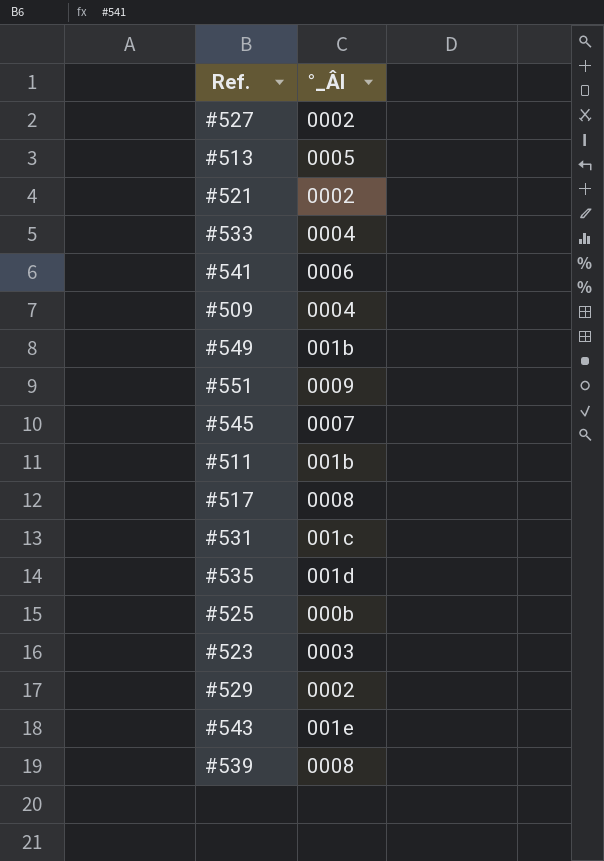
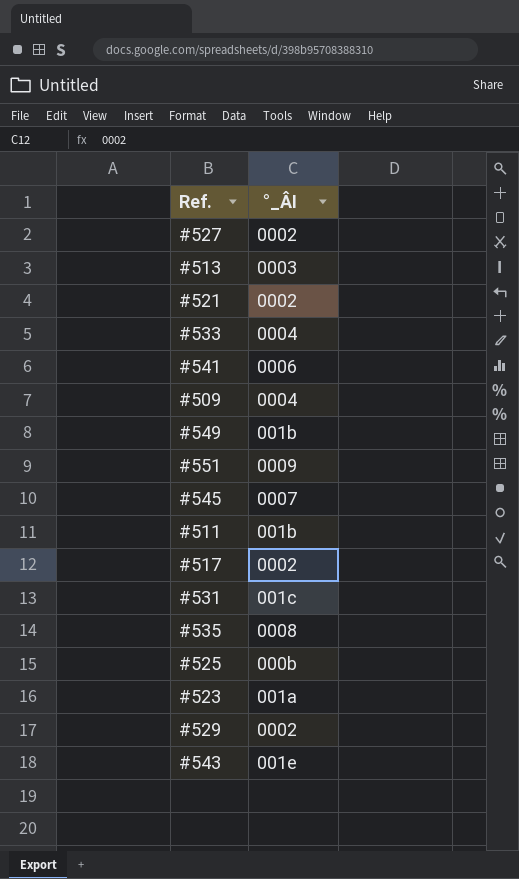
row #539: 0008 -> none
#513 | °_ÂI: 0005 -> 0003
#517 | °_ÂI: 0008 -> 0002
#535 | °_ÂI: 001d -> 0008
#523 | °_ÂI: 0003 -> 001a

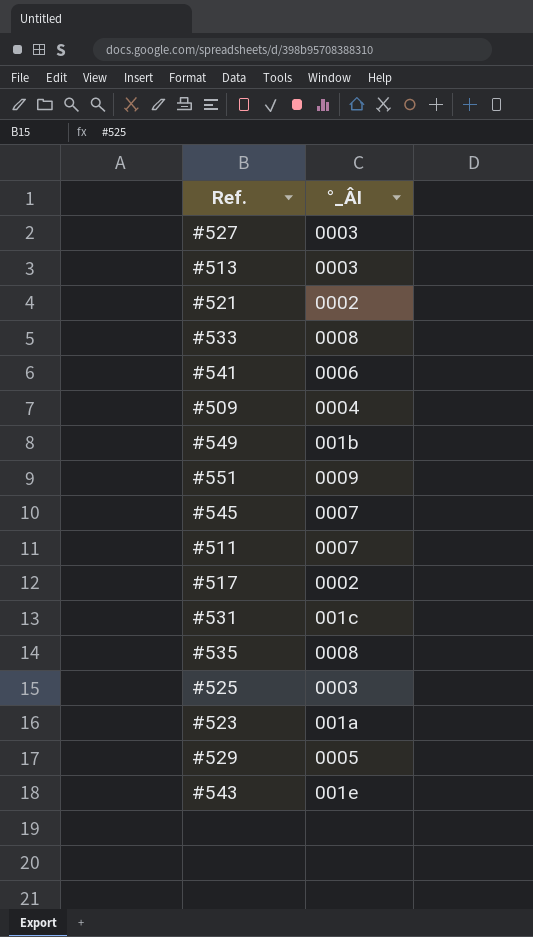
#527 | °_ÂI: 0002 -> 0003
#533 | °_ÂI: 0004 -> 0008
#511 | °_ÂI: 001b -> 0007
#525 | °_ÂI: 000b -> 0003
#529 | °_ÂI: 0002 -> 0005

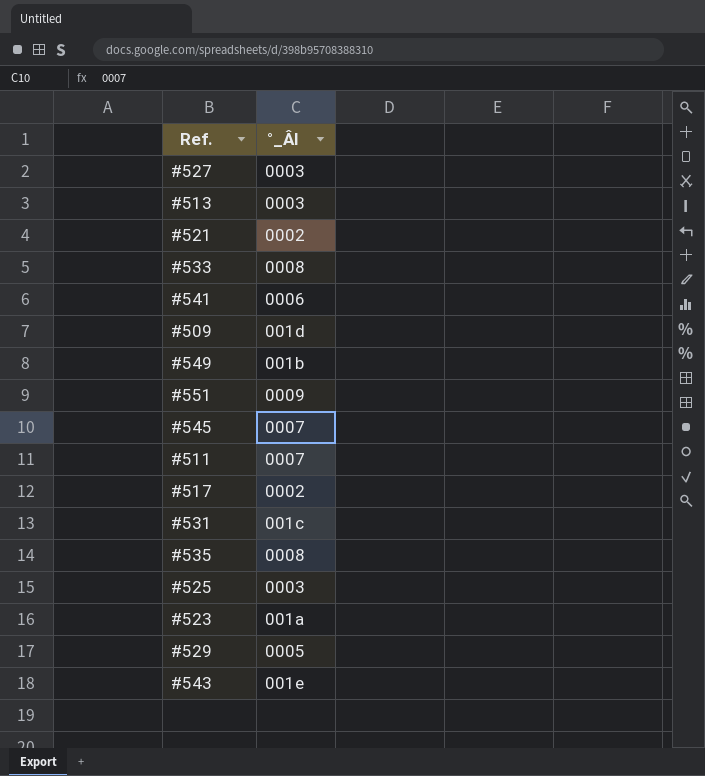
#509 | °_ÂI: 0004 -> 001d

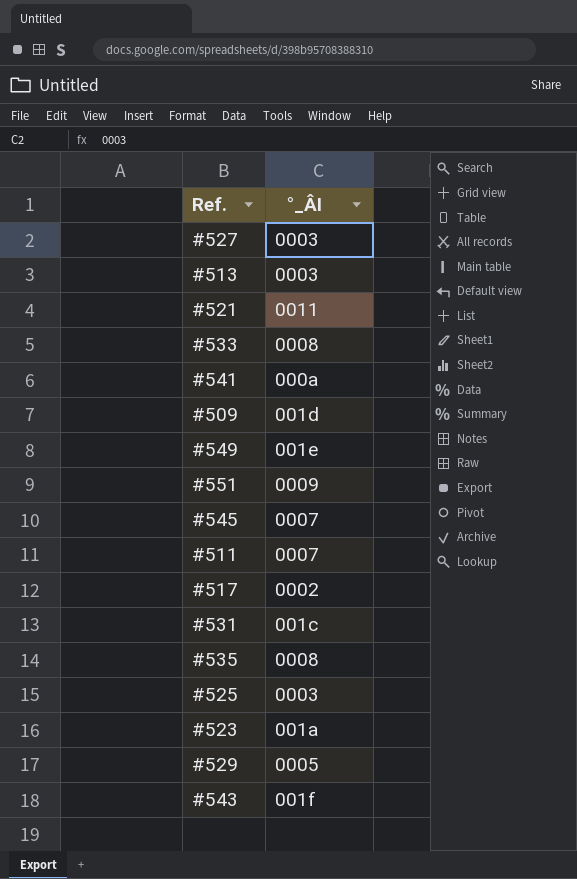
#521 | °_ÂI: 0002 -> 0011
#541 | °_ÂI: 0006 -> 000a
#549 | °_ÂI: 001b -> 001e
#543 | °_ÂI: 001e -> 001f

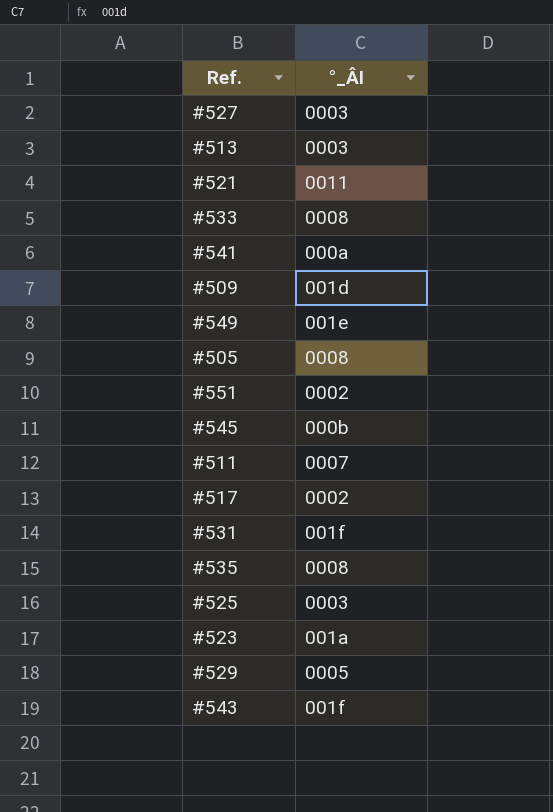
row #505: none -> 0008
#551 | °_ÂI: 0009 -> 0002
#545 | °_ÂI: 0007 -> 000b
#531 | °_ÂI: 001c -> 001f

